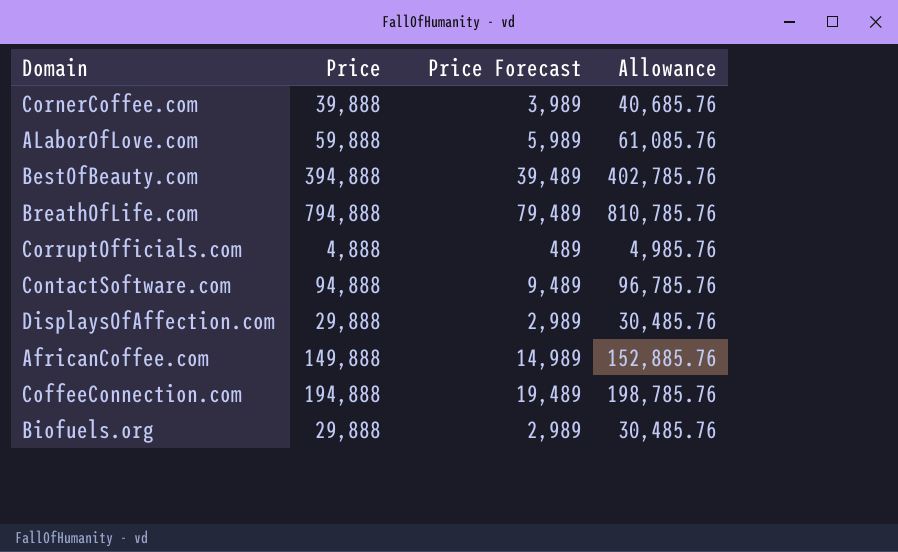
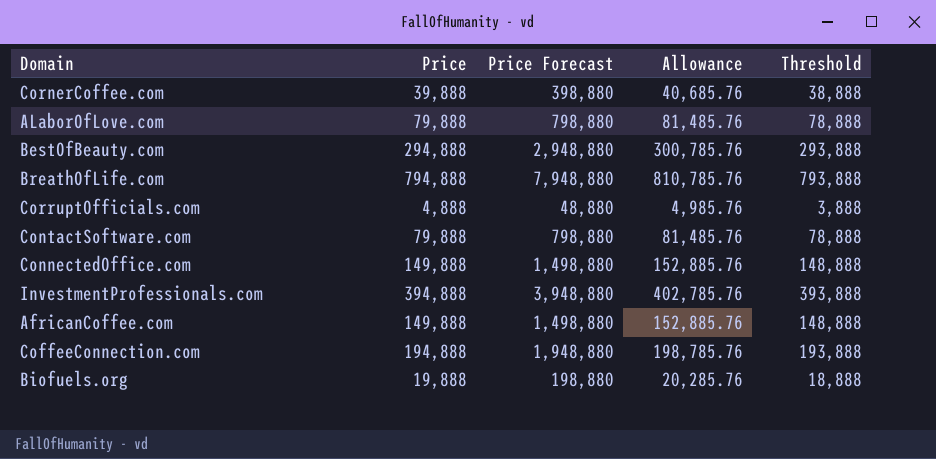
column Price Forecast | formula: [Price] * 0.1 -> [Price] * 10
column Threshold | formula: none -> [Price] - 1000
row DisplaysOfAffection.com: 29,888 | 2,989 | 30,485.76 -> none
ALaborOfLove.com | Price: 59,888 -> 79,888
ALaborOfLove.com | Allowance: 61,085.76 -> 81,485.76
BestOfBeauty.com | Price: 394,888 -> 294,888
BestOfBeauty.com | Allowance: 402,785.76 -> 300,785.76
ContactSoftware.com | Price: 94,888 -> 79,888
ContactSoftware.com | Allowance: 96,785.76 -> 81,485.76
row ConnectedOffice.com: none -> 149,888 | 1,498,880 | 152,885.76 | 148,888
row InvestmentProfessionals.com: none -> 394,888 | 3,948,880 | 402,785.76 | 393,888
Biofuels.org | Price: 29,888 -> 19,888
Biofuels.org | Allowance: 30,485.76 -> 20,285.76

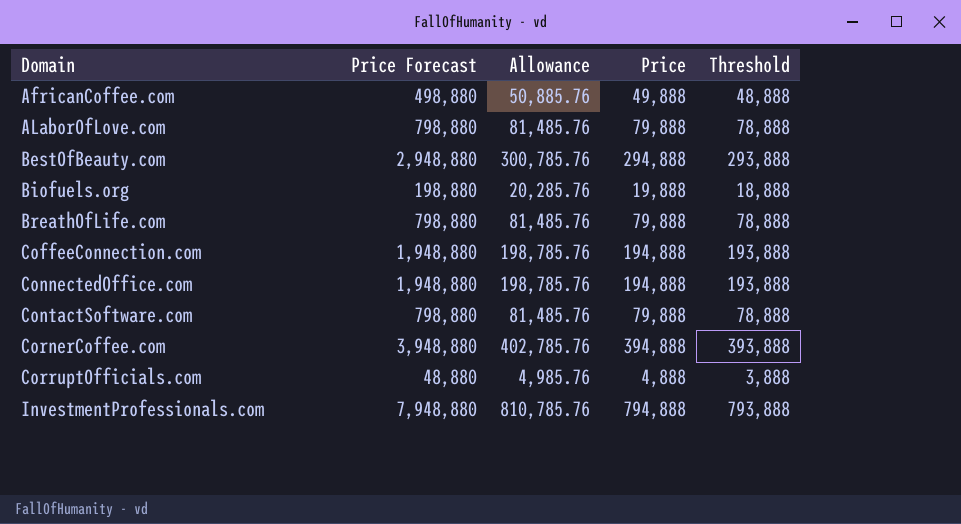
row order: none -> Domain ascending
column Price | position: 2 -> 4
AfricanCoffee.com | Price Forecast: 1,498,880 -> 498,880
AfricanCoffee.com | Allowance: 152,885.76 -> 50,885.76
AfricanCoffee.com | Price: 149,888 -> 49,888
AfricanCoffee.com | Threshold: 148,888 -> 48,888
BreathOfLife.com | Price Forecast: 7,948,880 -> 798,880
BreathOfLife.com | Allowance: 810,785.76 -> 81,485.76
BreathOfLife.com | Price: 794,888 -> 79,888
BreathOfLife.com | Threshold: 793,888 -> 78,888
ConnectedOffice.com | Price Forecast: 1,498,880 -> 1,948,880
ConnectedOffice.com | Allowance: 152,885.76 -> 198,785.76
ConnectedOffice.com | Price: 149,888 -> 194,888
ConnectedOffice.com | Threshold: 148,888 -> 193,888
CornerCoffee.com | Price Forecast: 398,880 -> 3,948,880
CornerCoffee.com | Allowance: 40,685.76 -> 402,785.76
CornerCoffee.com | Price: 39,888 -> 394,888
CornerCoffee.com | Threshold: 38,888 -> 393,888
InvestmentProfessionals.com | Price Forecast: 3,948,880 -> 7,948,880
InvestmentProfessionals.com | Allowance: 402,785.76 -> 810,785.76
InvestmentProfessionals.com | Price: 394,888 -> 794,888
InvestmentProfessionals.com | Threshold: 393,888 -> 793,888

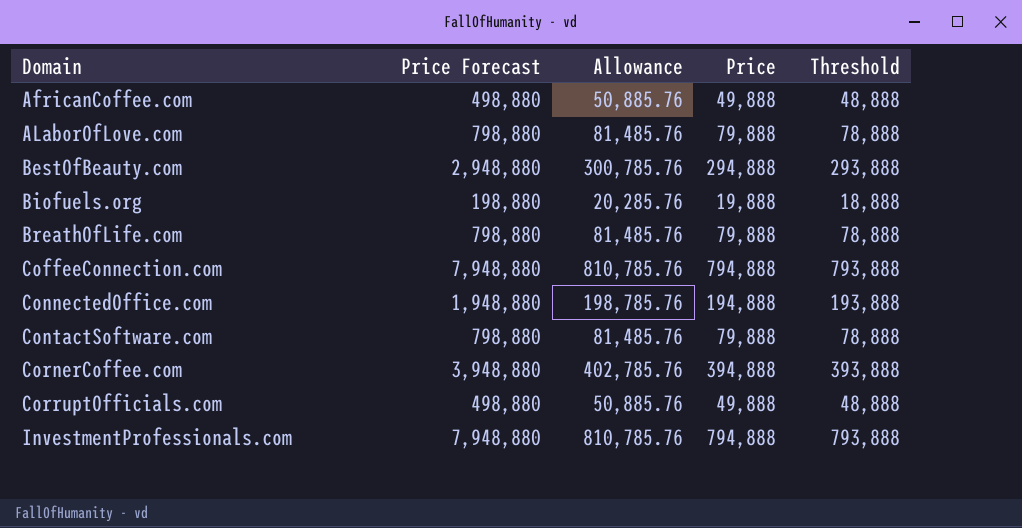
CoffeeConnection.com | Price Forecast: 1,948,880 -> 7,948,880
CoffeeConnection.com | Allowance: 198,785.76 -> 810,785.76
CoffeeConnection.com | Price: 194,888 -> 794,888
CoffeeConnection.com | Threshold: 193,888 -> 793,888
CorruptOfficials.com | Price Forecast: 48,880 -> 498,880
CorruptOfficials.com | Allowance: 4,985.76 -> 50,885.76
CorruptOfficials.com | Price: 4,888 -> 49,888
CorruptOfficials.com | Threshold: 3,888 -> 48,888

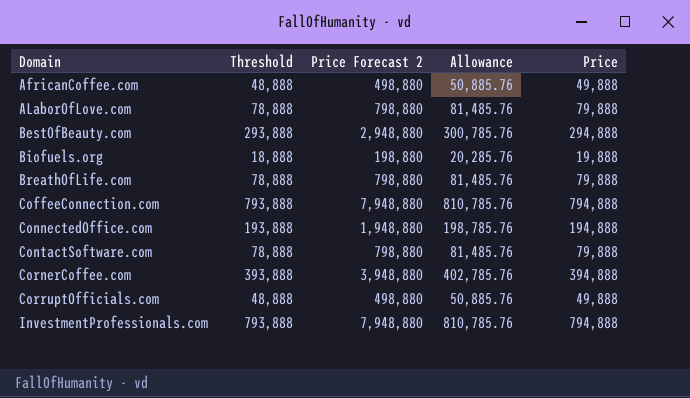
column Threshold | position: 5 -> 2
column name: Price Forecast -> Price Forecast 2

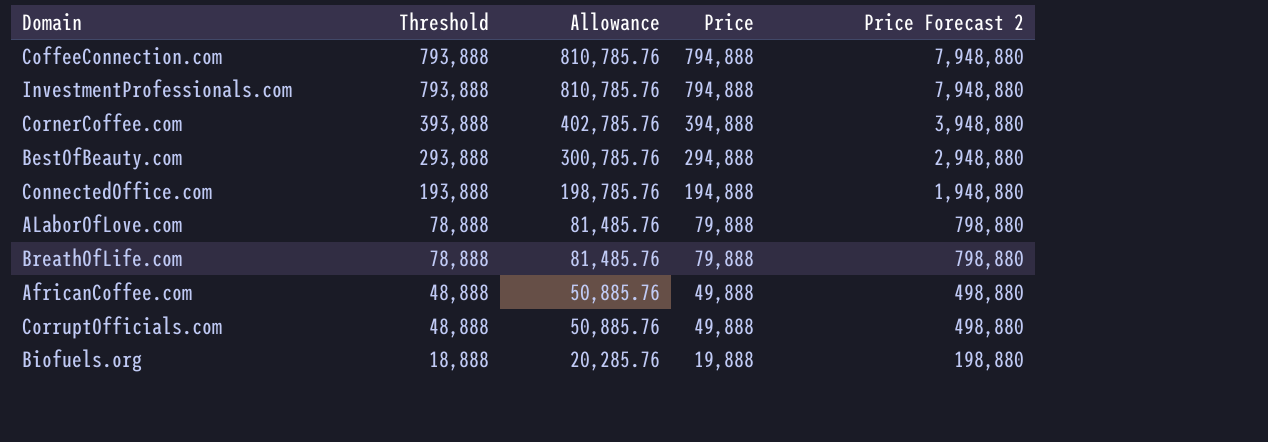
row order: Domain ascending -> Threshold descending
column Price Forecast 2 | position: 3 -> 5
row ContactSoftware.com: 78,888 | 798,880 | 81,485.76 | 79,888 -> none

